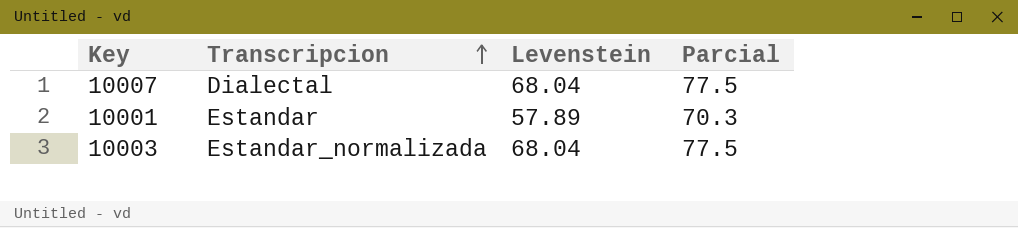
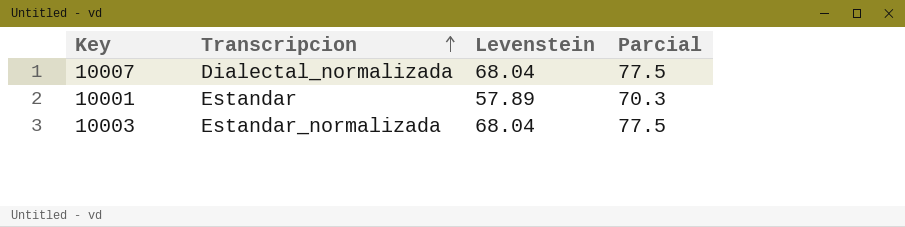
10007 | Transcripcion: Dialectal -> Dialectal_normalizada

